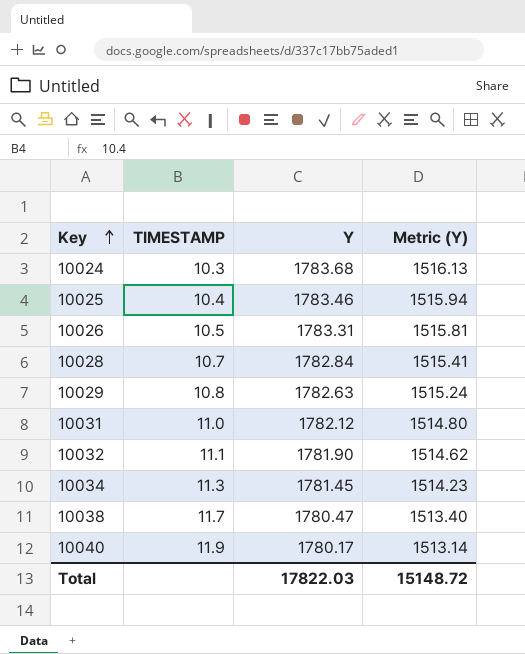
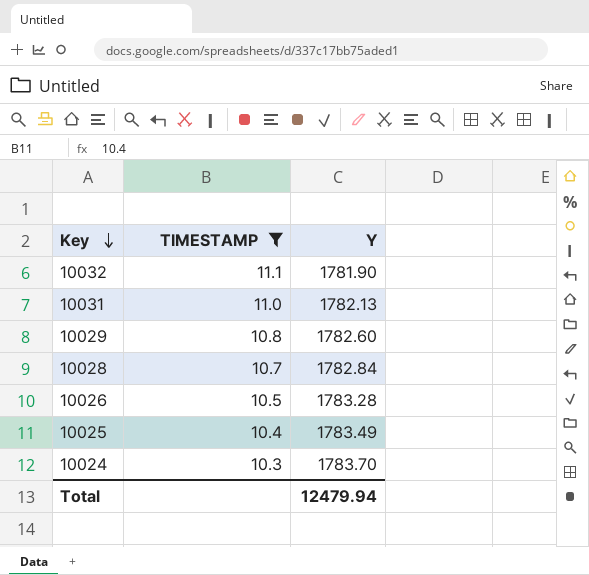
filter: none -> TIMESTAMP <= 11.1
row order: Key ascending -> Key descending
column Metric (Y) | formula: [Y] * 0.85 -> none
10031 | Y: 1782.12 -> 1782.13
10029 | Y: 1782.63 -> 1782.60
10026 | Y: 1783.31 -> 1783.28
10025 | Y: 1783.46 -> 1783.49
10024 | Y: 1783.68 -> 1783.70
Total | Y: 17822.03 -> 12479.94

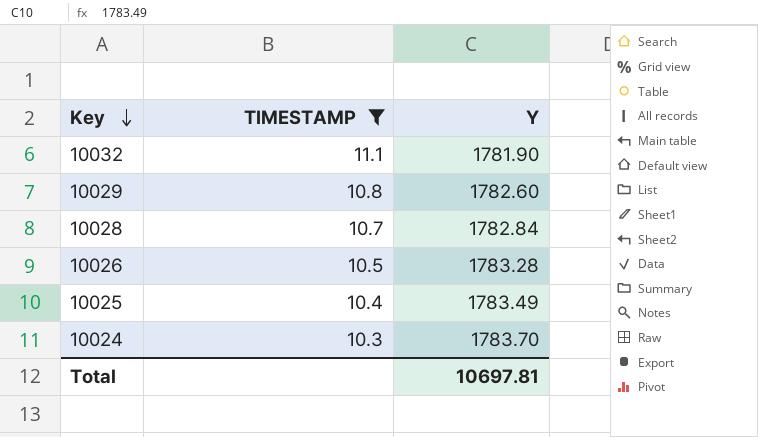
row 10031: 11.0 | 1782.13 -> none
Total | Y: 12479.94 -> 10697.81

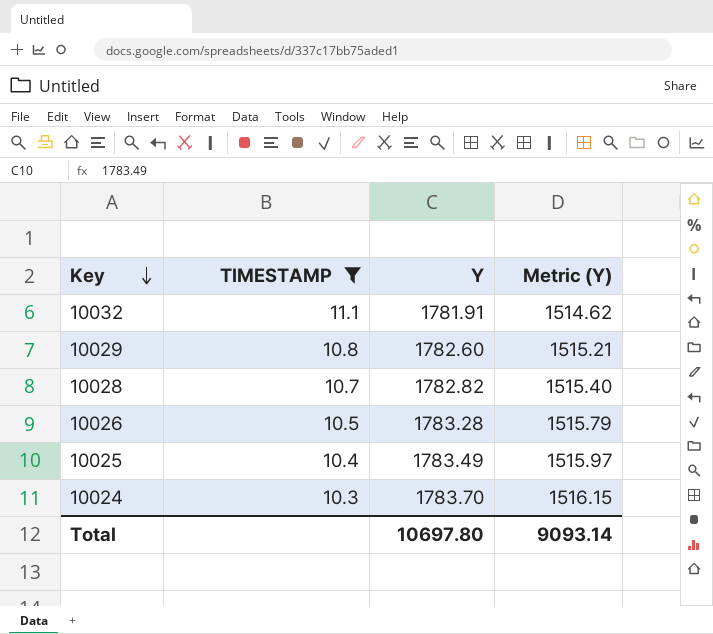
column Metric (Y) | formula: none -> [Y] * 0.85
10032 | Y: 1781.90 -> 1781.91
10028 | Y: 1782.84 -> 1782.82
Total | Y: 10697.81 -> 10697.80

